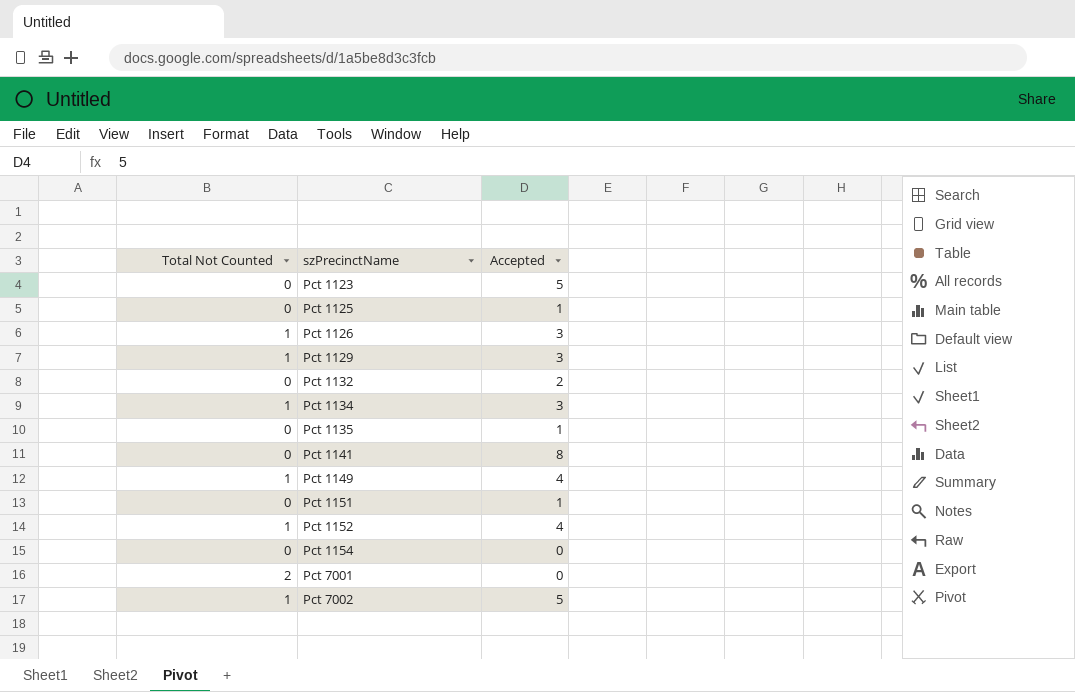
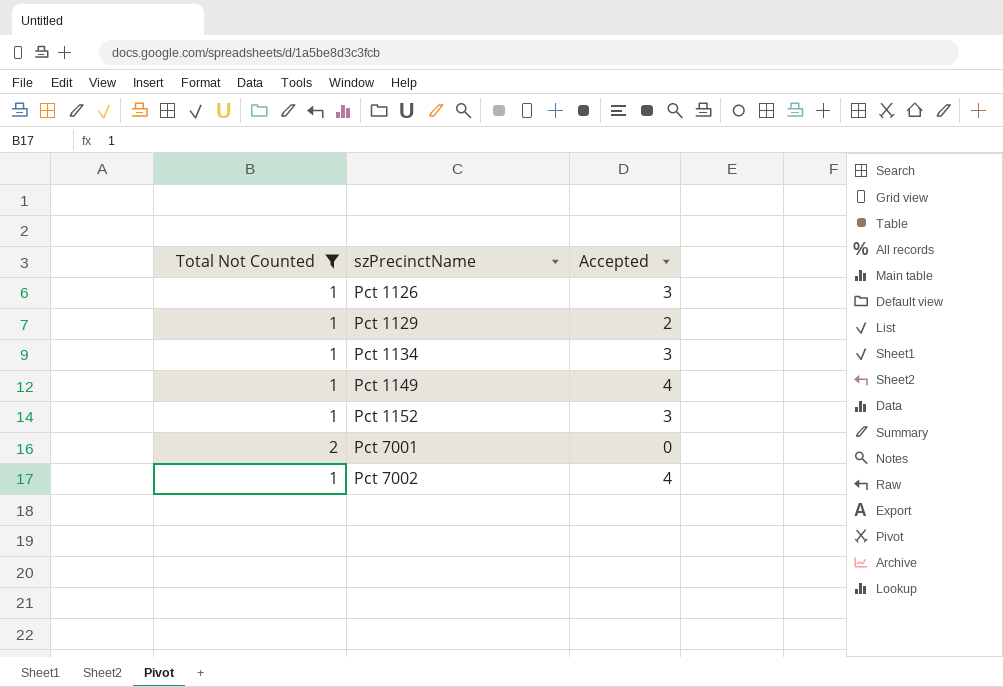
filter: none -> Total Not Counted != 0
Pct 1129 | Accepted: 3 -> 2
Pct 1152 | Accepted: 4 -> 3
Pct 7002 | Accepted: 5 -> 4

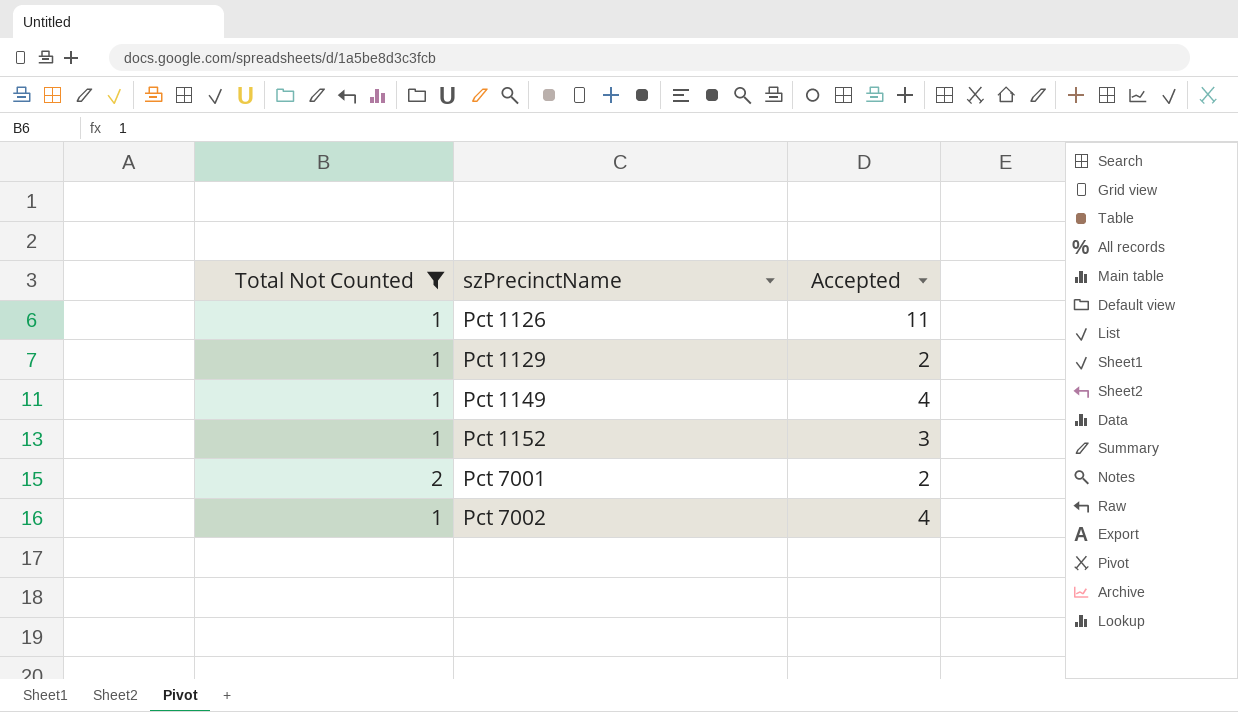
row Pct 1134: 1 | 3 -> none
Pct 1126 | Accepted: 3 -> 11
Pct 7001 | Accepted: 0 -> 2

